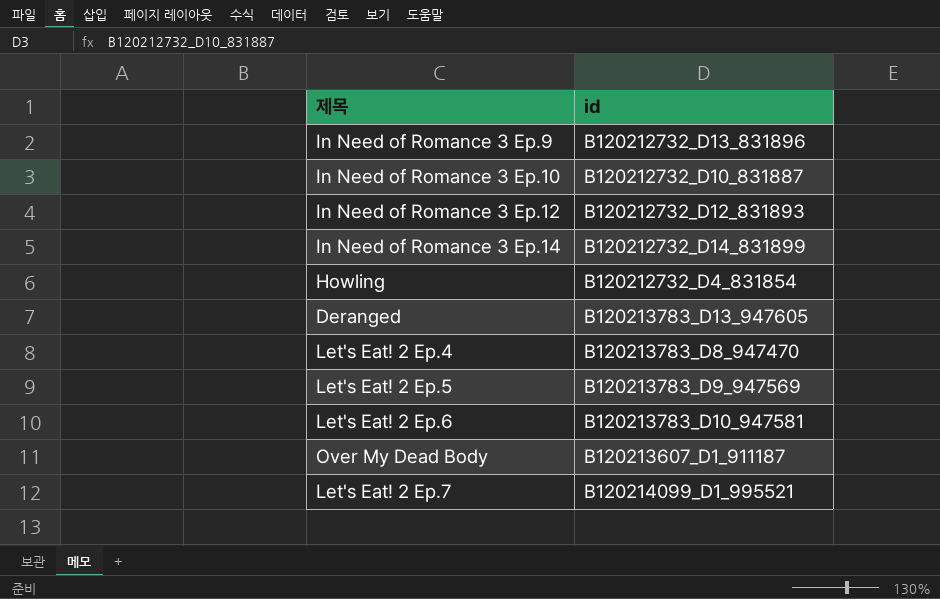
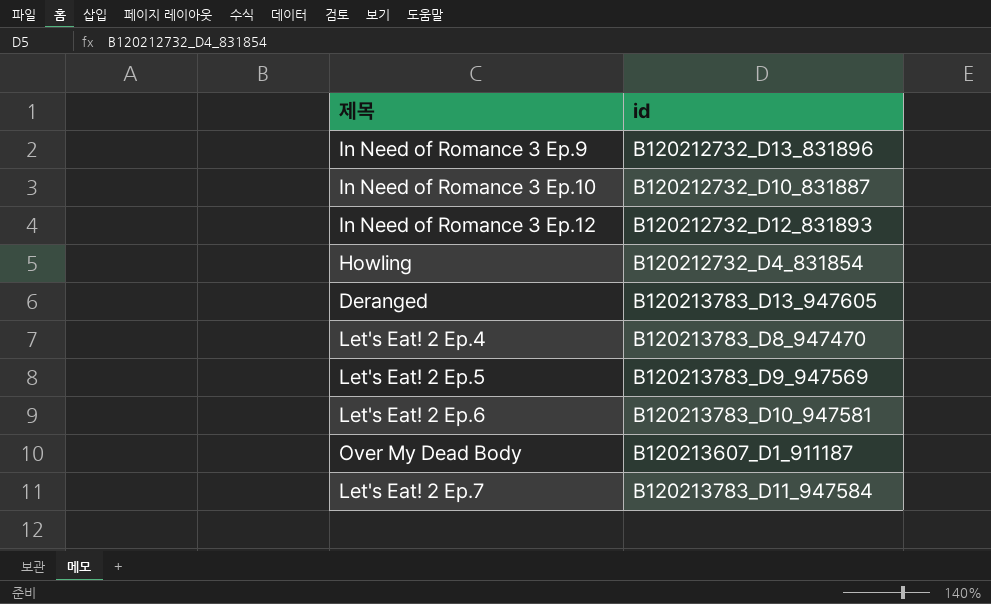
row In Need of Romance 3 Ep.14: B120212732_D14_831899 -> none
Let's Eat! 2 Ep.7 | id: B120214099_D1_995521 -> B120213783_D11_947584

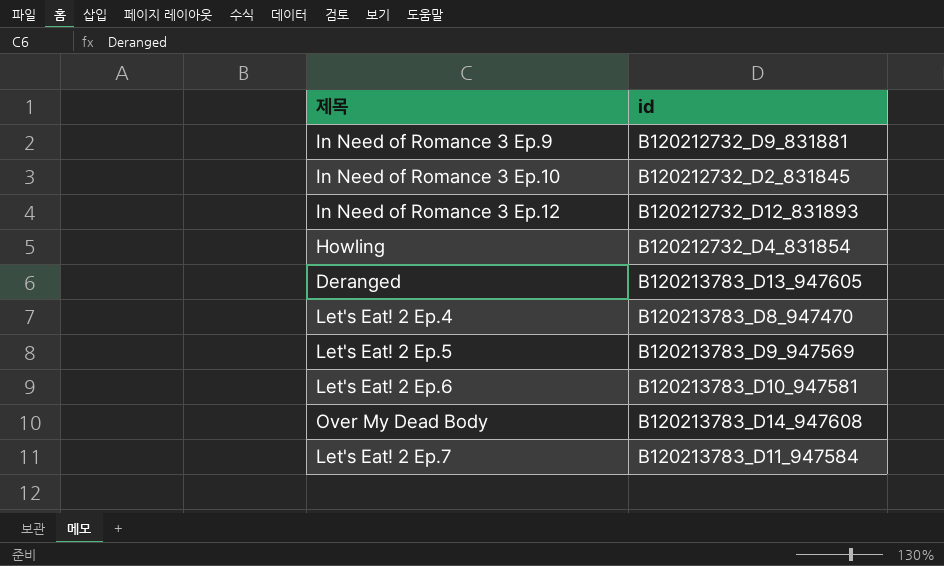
In Need of Romance 3 Ep.9 | id: B120212732_D13_831896 -> B120212732_D9_831881
In Need of Romance 3 Ep.10 | id: B120212732_D10_831887 -> B120212732_D2_831845
Over My Dead Body | id: B120213607_D1_911187 -> B120213783_D14_947608

